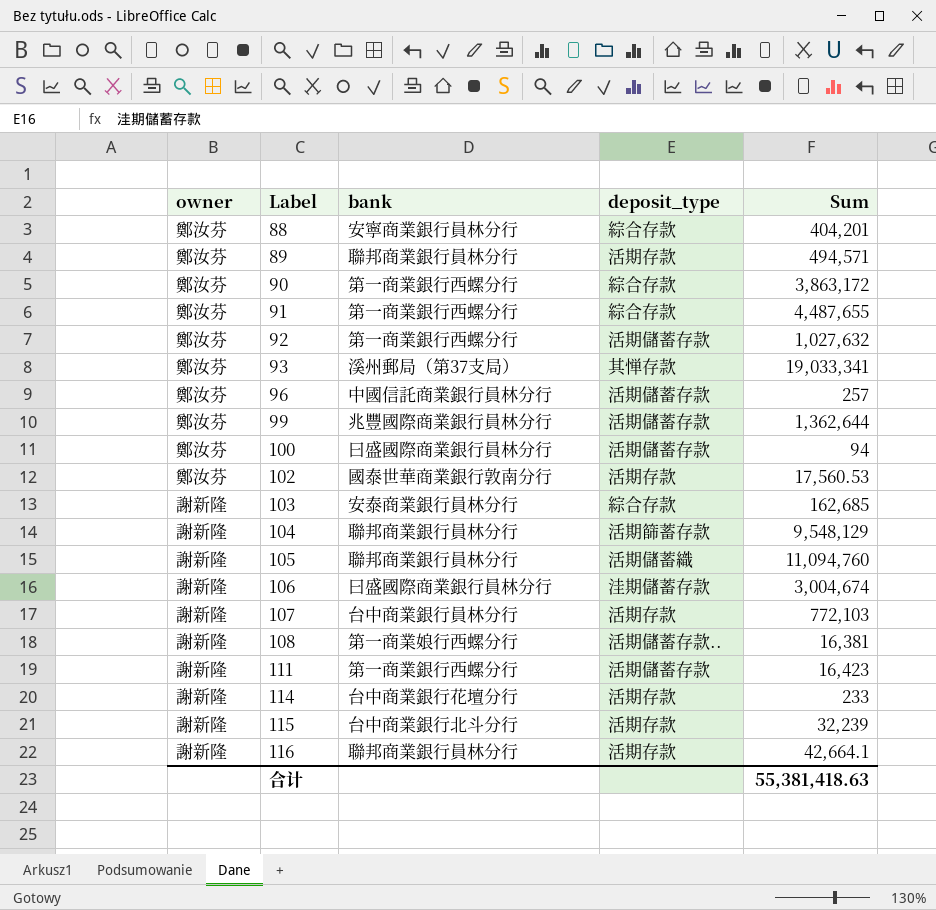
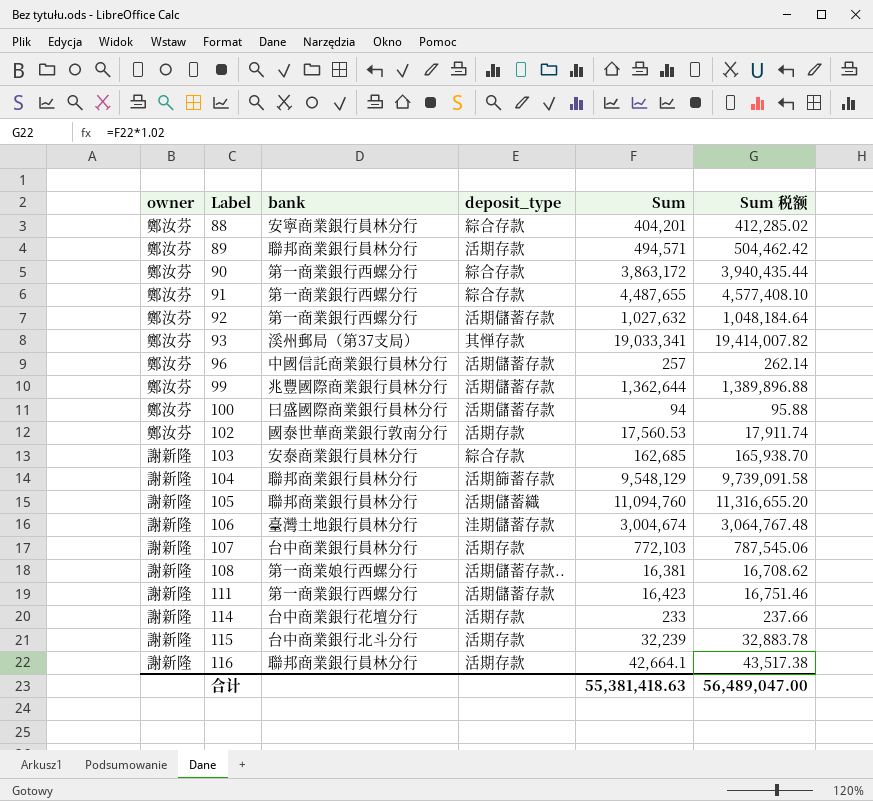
column Sum 税额 | formula: none -> [Sum] * 1.02
106 | bank: 曰盛國際商業銀行員林分行 -> 臺灣土地銀行員林分行

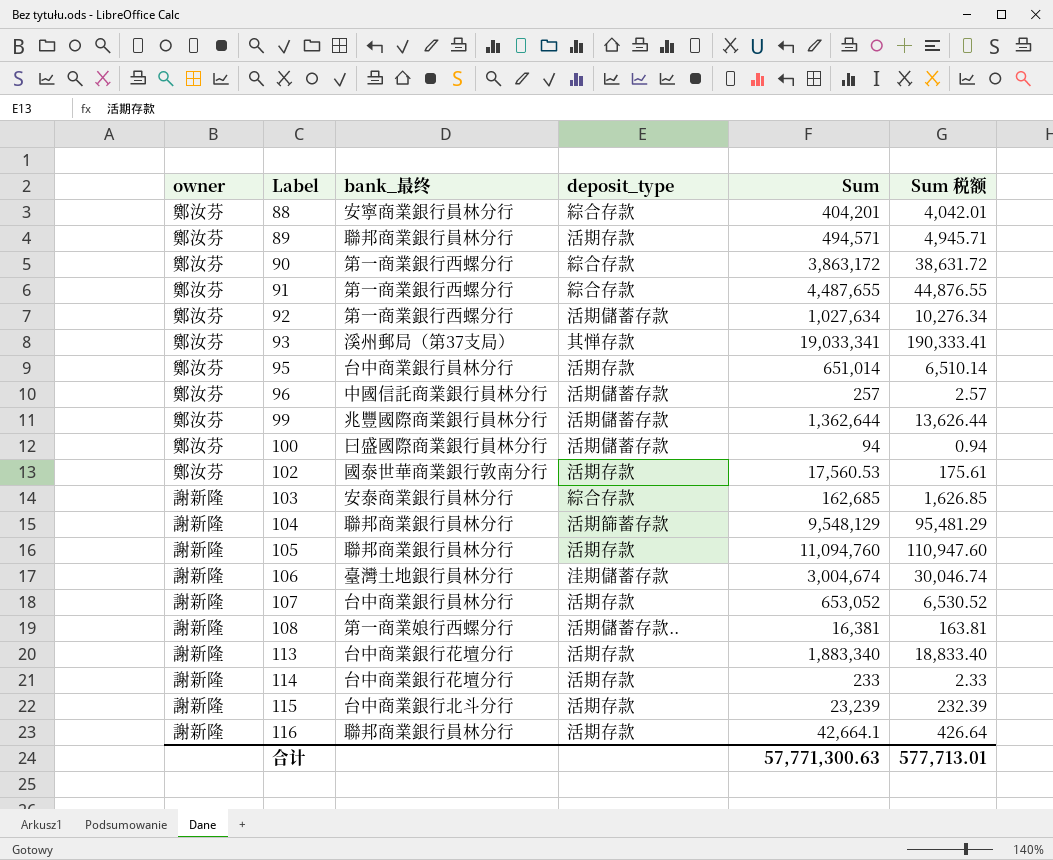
column name: bank -> bank_最终
column Sum 税额 | formula: [Sum] * 1.02 -> [Sum] * 0.01
row 111: 謝新隆 | 第一商業銀行西螺分行 | 活期儲蓄存款 | 16,423 | 16,751.46 -> none
92 | Sum: 1,027,632 -> 1,027,634
row 95: none -> 鄭汝芬 | 台中商業銀行員林分行 | 活期存款 | 651,014 | 6,510.14
105 | deposit_type: 活期儲蓄織 -> 活期存款
107 | Sum: 772,103 -> 653,052
row 113: none -> 謝新隆 | 台中商業銀行花壇分行 | 活期存款 | 1,883,340 | 18,833.40
115 | Sum: 32,239 -> 23,239
合计 | Sum: 55,381,418.63 -> 57,771,300.63
合计 | Sum 税额: 56,489,047.00 -> 577,713.01

